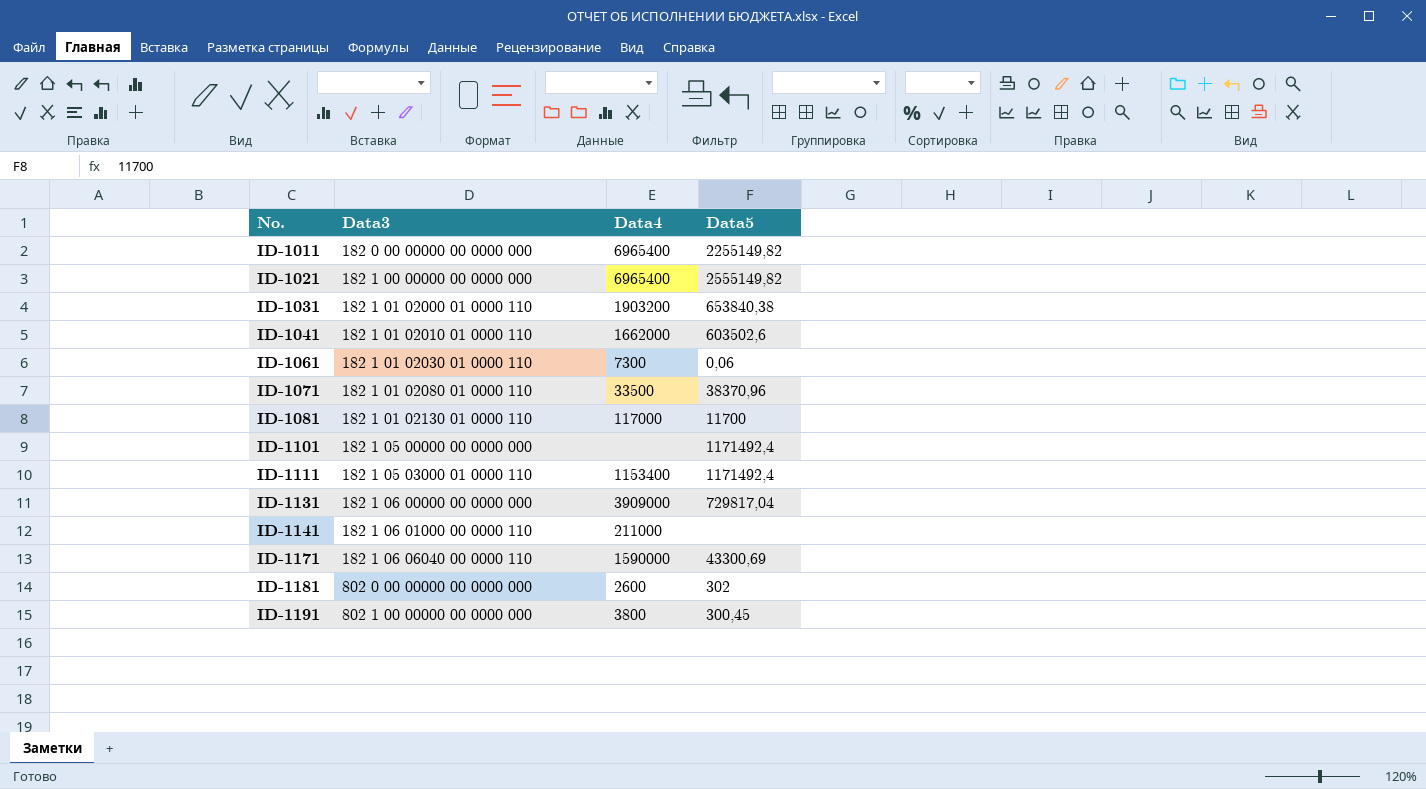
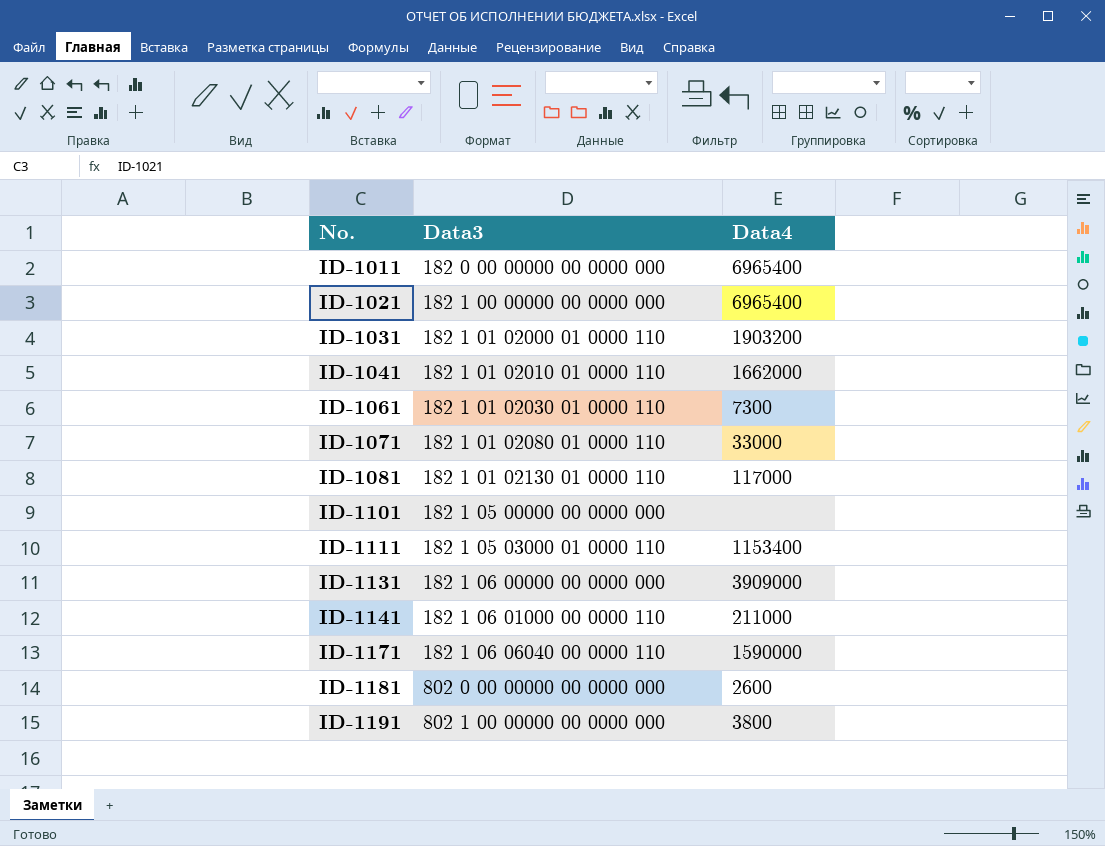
column Data5 | position: 4 -> none
ID-1071 | Data4: 33500 -> 33000

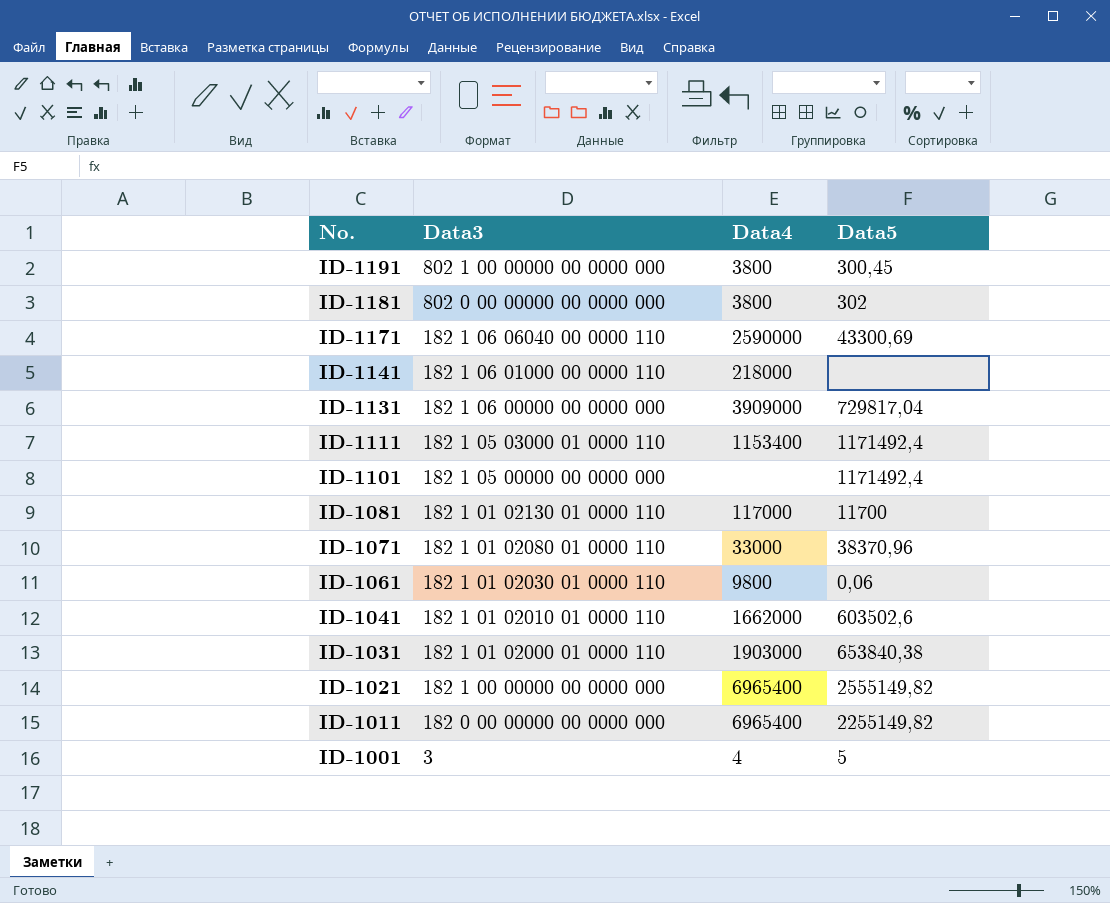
row order: No. ascending -> No. descending
column Data5 | position: none -> 4
ID-1181 | Data4: 2600 -> 3800
ID-1171 | Data4: 1590000 -> 2590000
ID-1141 | Data4: 211000 -> 218000
ID-1061 | Data4: 7300 -> 9800
ID-1031 | Data4: 1903200 -> 1903000
row ID-1001: none -> 3 | 4 | 5

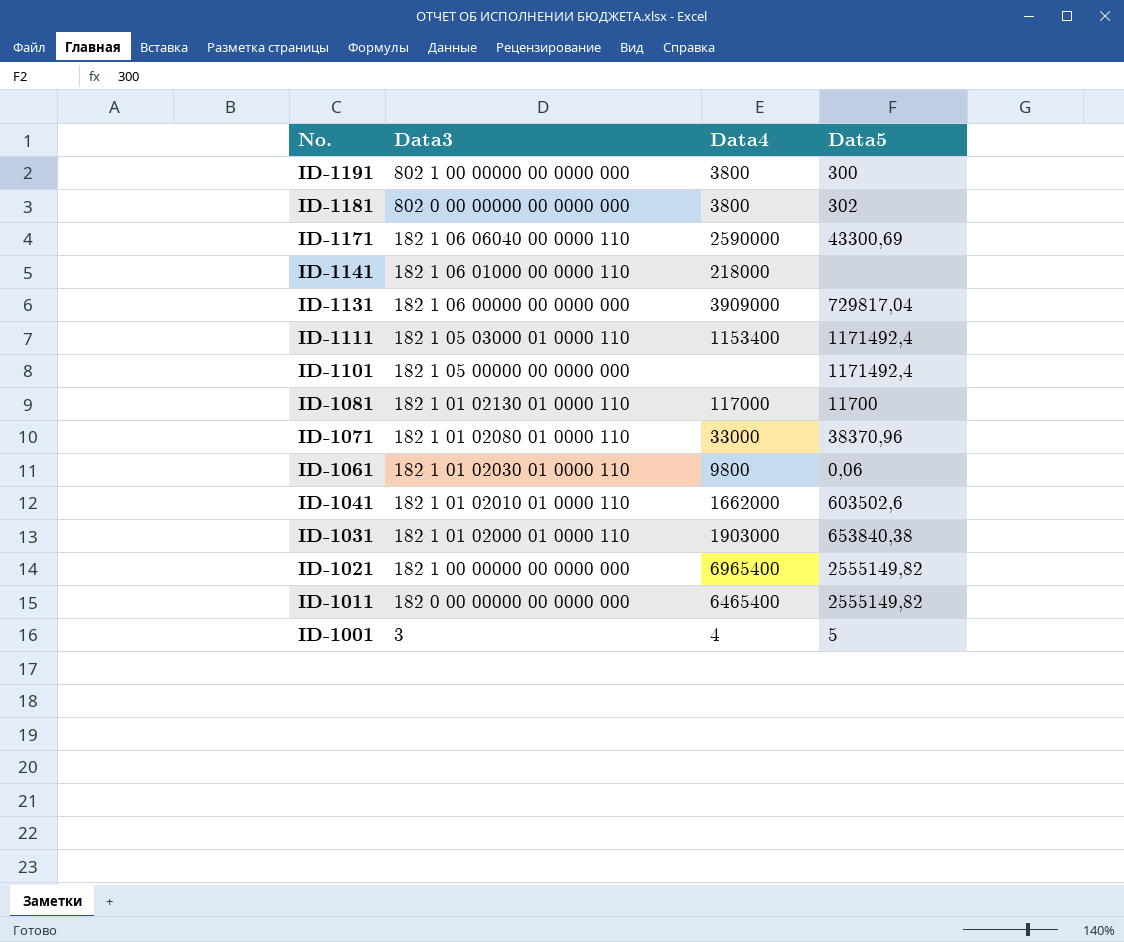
ID-1191 | Data5: 300,45 -> 300
ID-1011 | Data4: 6965400 -> 6465400
ID-1011 | Data5: 2255149,82 -> 2555149,82

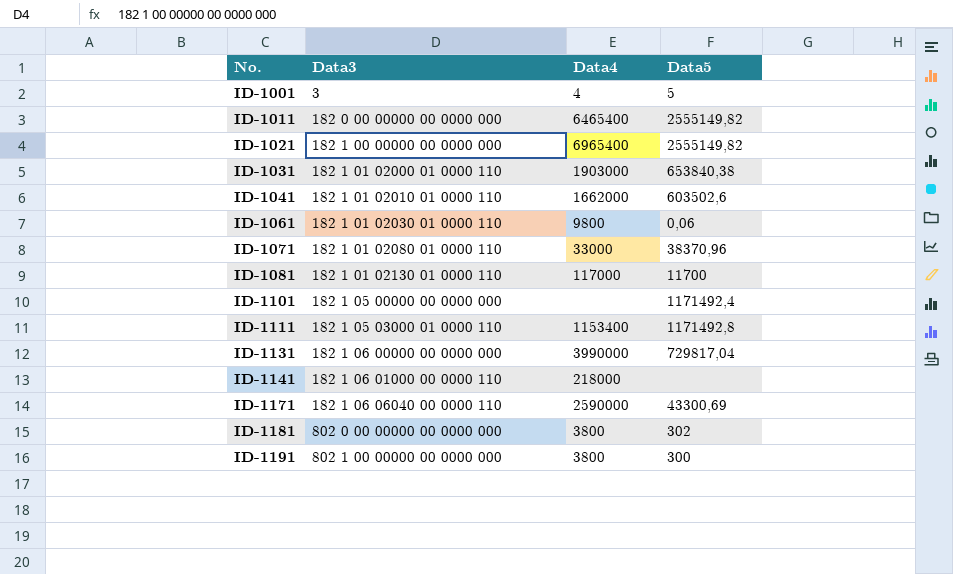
row order: No. descending -> No. ascending
ID-1111 | Data5: 1171492,4 -> 1171492,8
ID-1131 | Data4: 3909000 -> 3990000

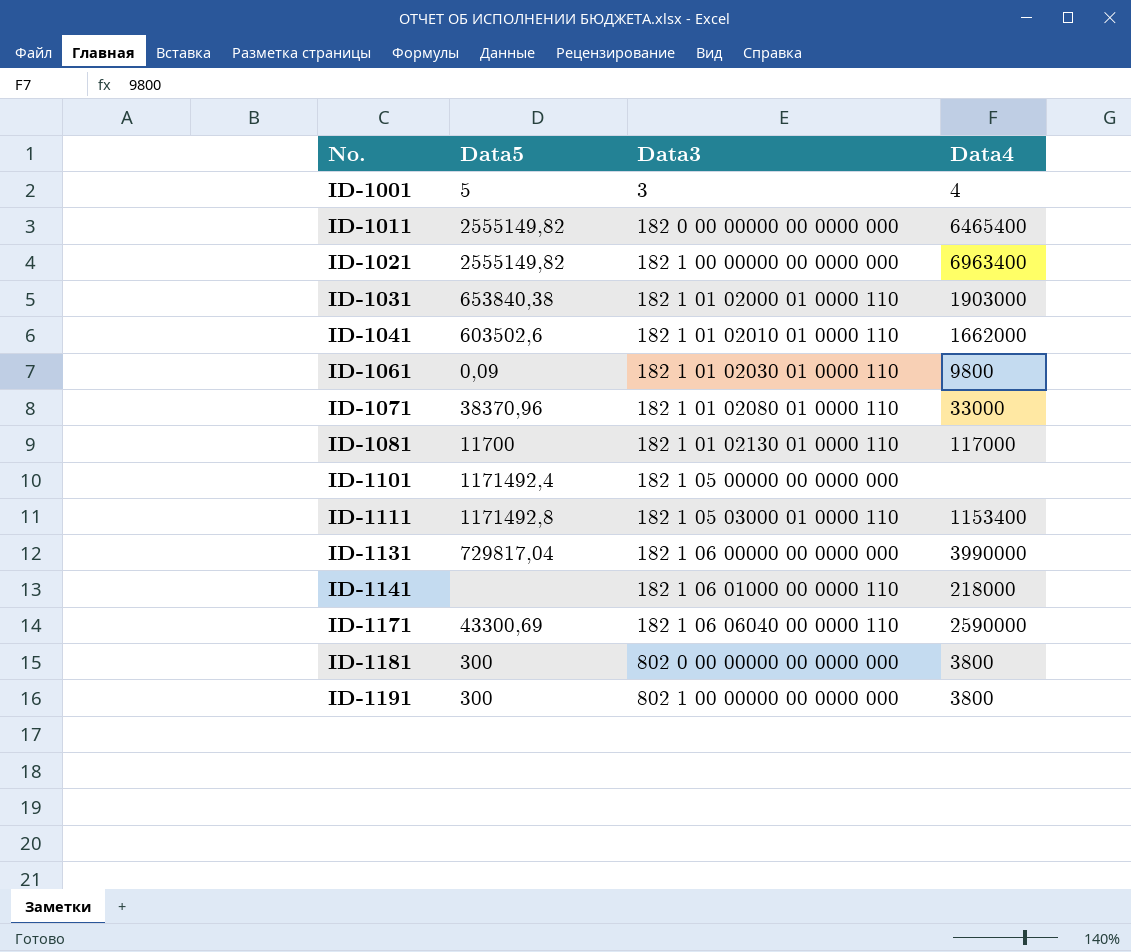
column Data5 | position: 4 -> 2
ID-1021 | Data4: 6965400 -> 6963400
ID-1061 | Data5: 0,06 -> 0,09
ID-1181 | Data5: 302 -> 300

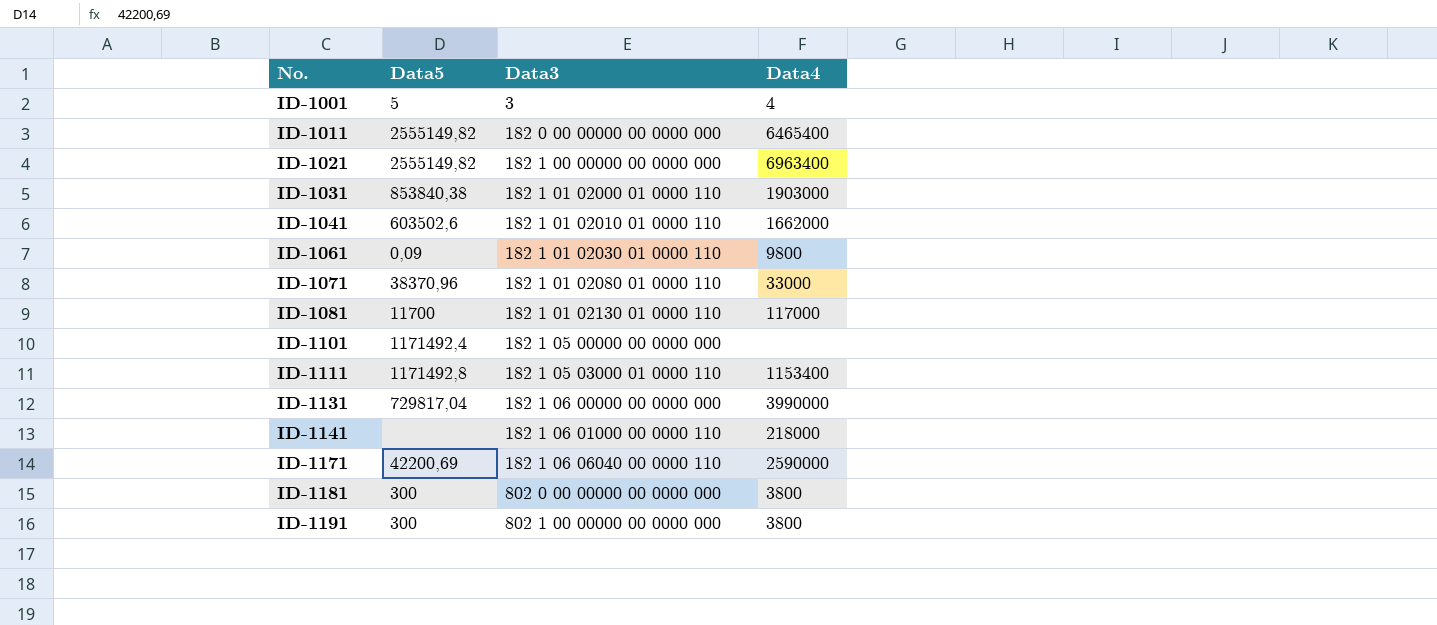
ID-1031 | Data5: 653840,38 -> 853840,38
ID-1171 | Data5: 43300,69 -> 42200,69

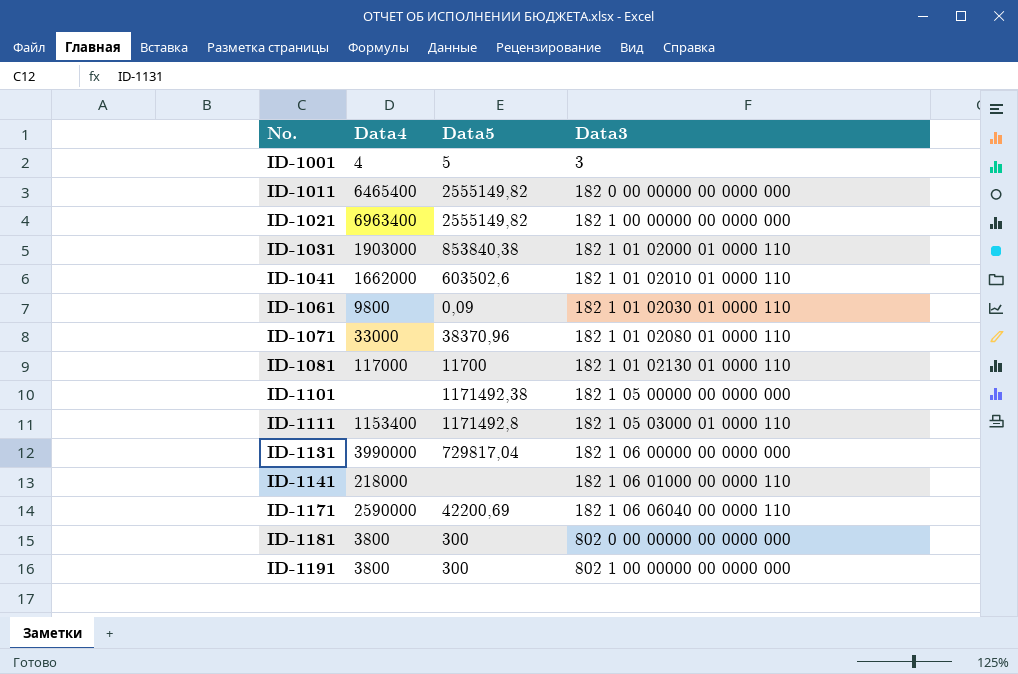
column Data4 | position: 4 -> 2
ID-1101 | Data5: 1171492,4 -> 1171492,38

